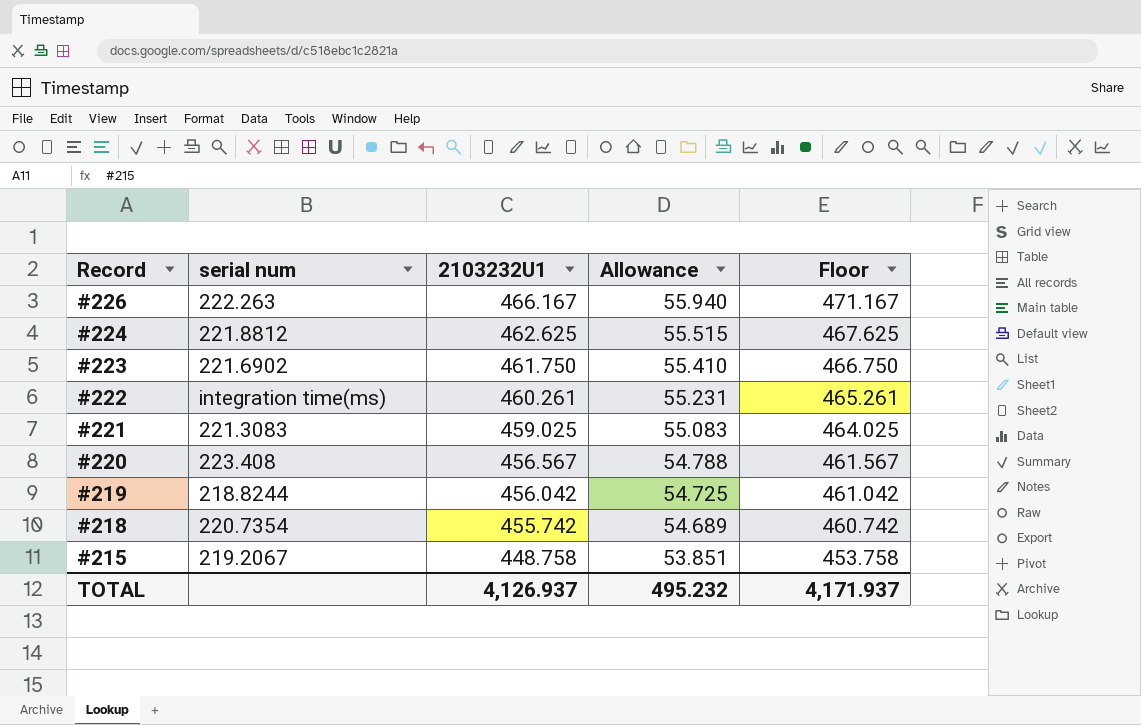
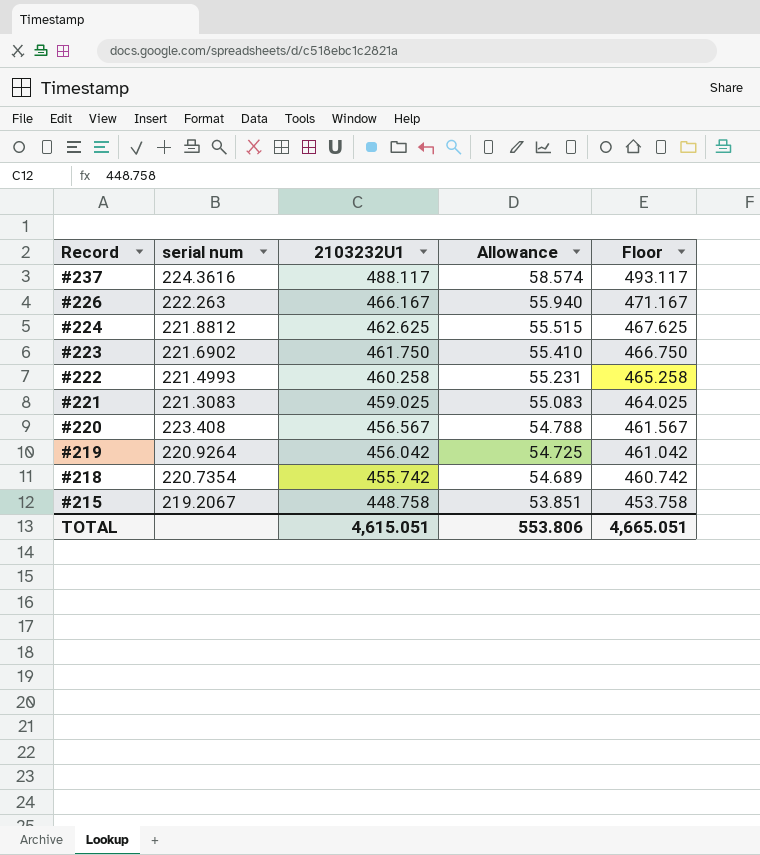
row #237: none -> 224.3616 | 488.117 | 58.574 | 493.117
#222 | serial num: integration time(ms) -> 221.4993
#222 | 2103232U1: 460.261 -> 460.258
#222 | Floor: 465.261 -> 465.258
#219 | serial num: 218.8244 -> 220.9264
TOTAL | 2103232U1: 4,126.937 -> 4,615.051
TOTAL | Allowance: 495.232 -> 553.806
TOTAL | Floor: 4,171.937 -> 4,665.051

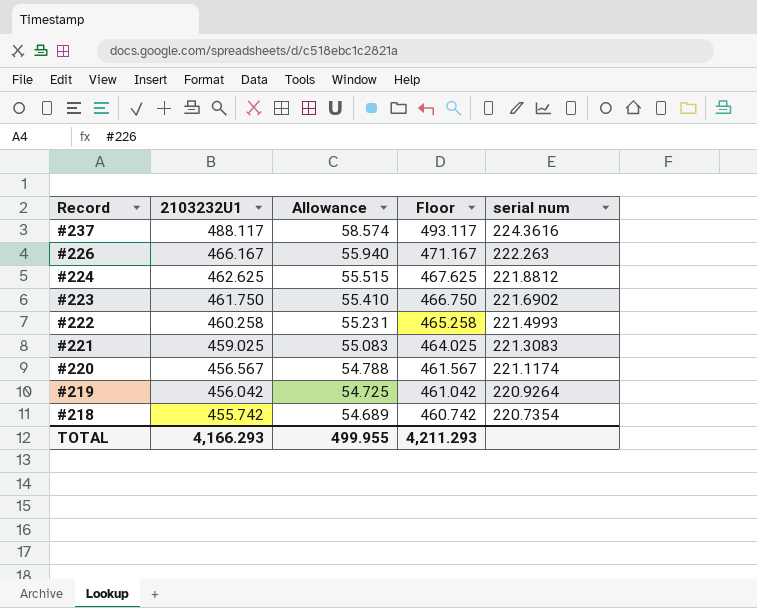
column serial num | position: 2 -> 5
row #215: 219.2067 | 448.758 | 53.851 | 453.758 -> none
#220 | serial num: 223.408 -> 221.1174
TOTAL | 2103232U1: 4,615.051 -> 4,166.293
TOTAL | Allowance: 553.806 -> 499.955
TOTAL | Floor: 4,665.051 -> 4,211.293

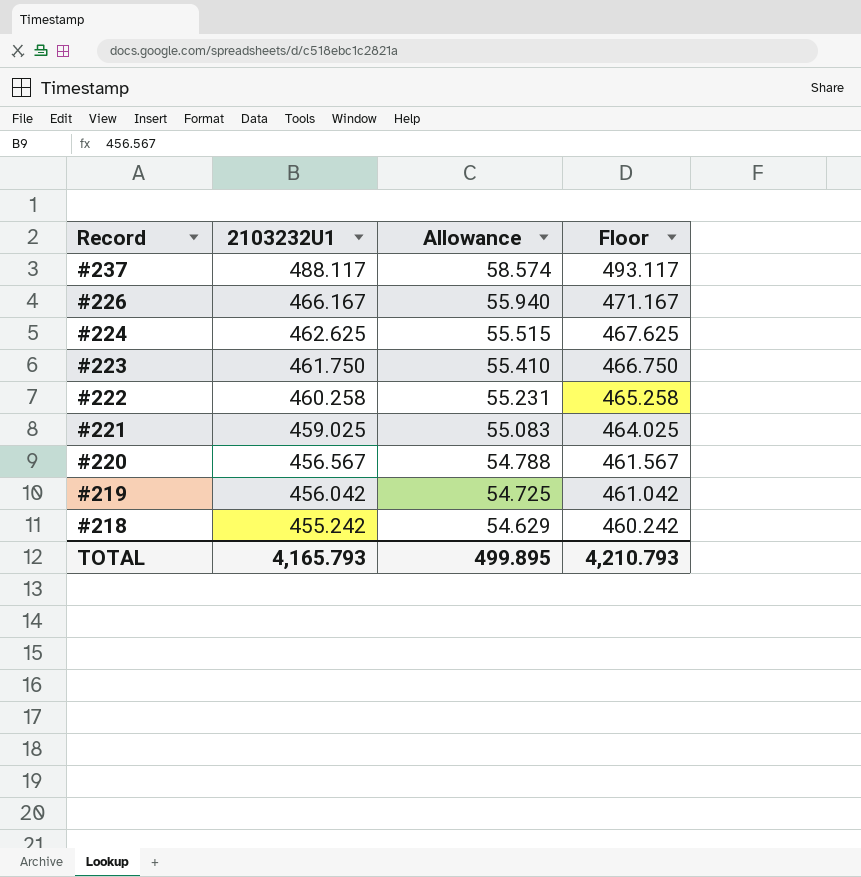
column serial num | position: 5 -> none
#218 | 2103232U1: 455.742 -> 455.242
#218 | Allowance: 54.689 -> 54.629
#218 | Floor: 460.742 -> 460.242
TOTAL | 2103232U1: 4,166.293 -> 4,165.793
TOTAL | Allowance: 499.955 -> 499.895
TOTAL | Floor: 4,211.293 -> 4,210.793

